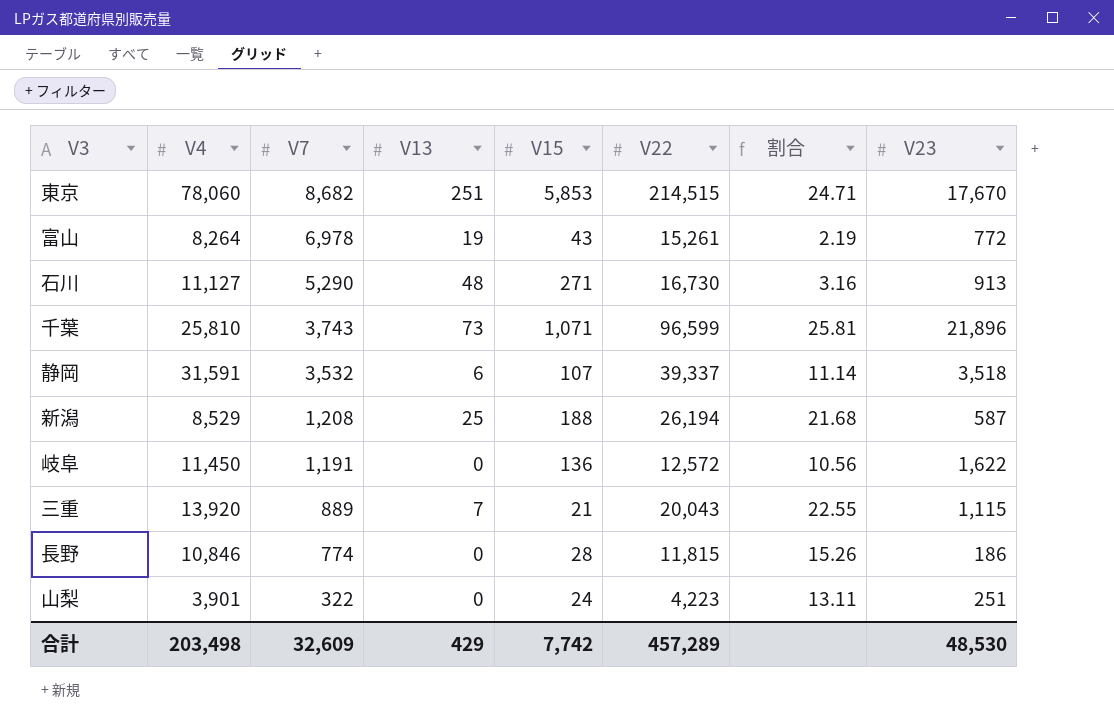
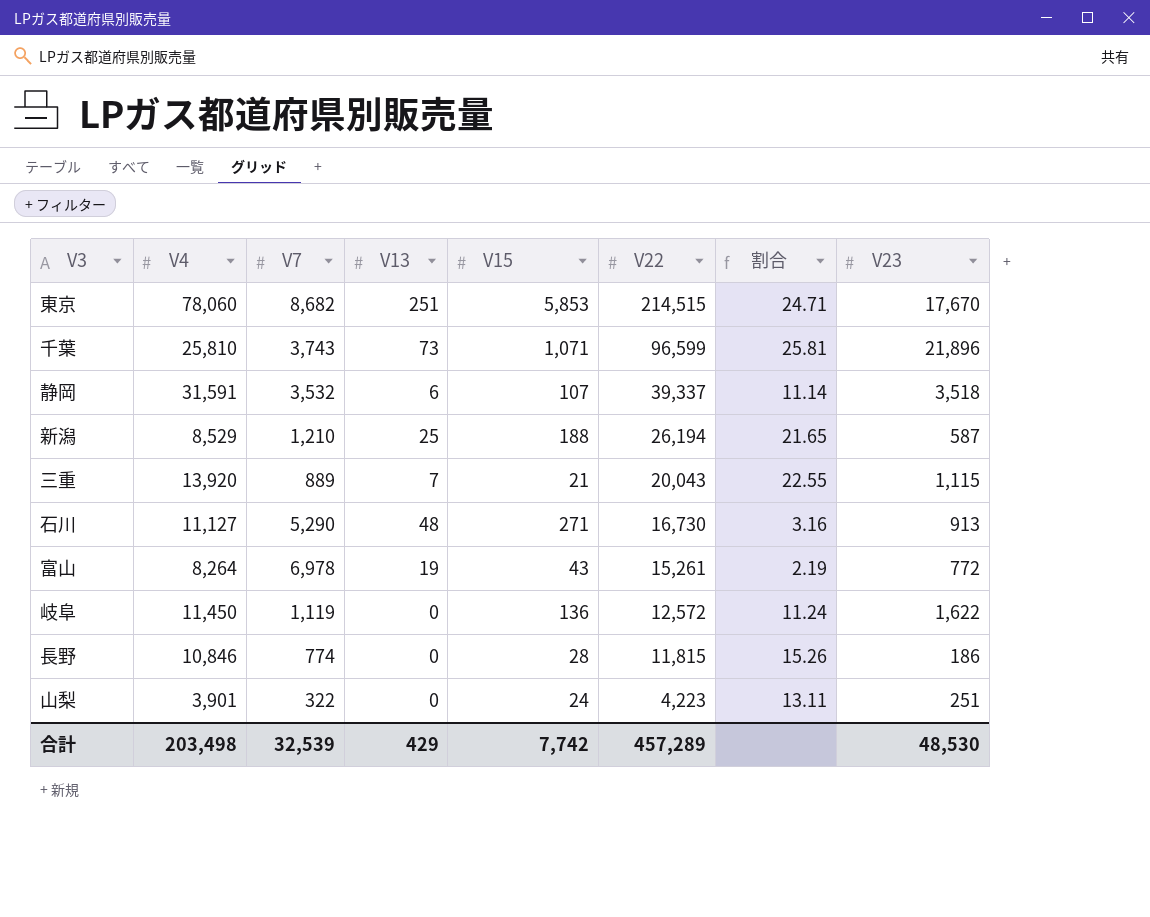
row order: V7 descending -> V22 descending
新潟 | V7: 1,208 -> 1,210
新潟 | 割合: 21.68 -> 21.65
岐阜 | V7: 1,191 -> 1,119
岐阜 | 割合: 10.56 -> 11.24
合計 | V7: 32,609 -> 32,539

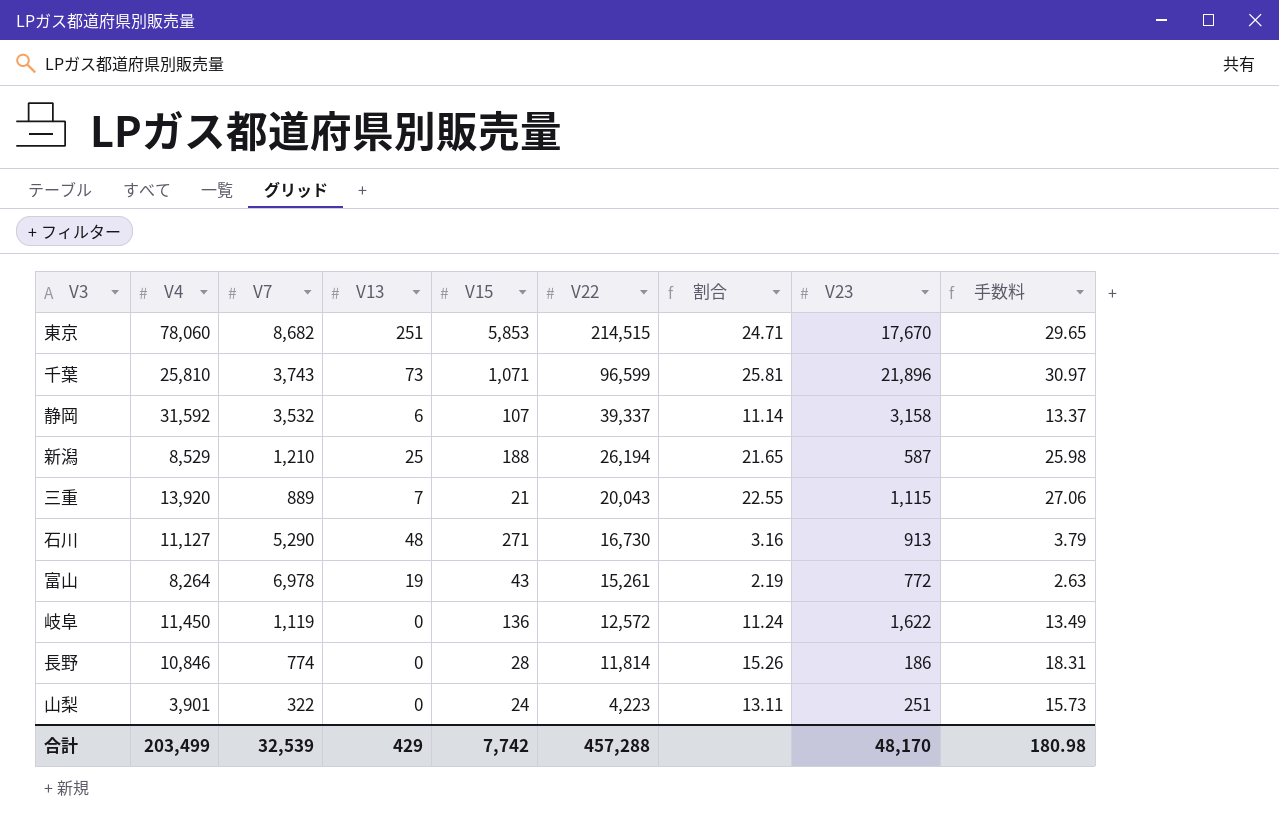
column 手数料 | formula: none -> [割合] * 1.2
静岡 | V4: 31,591 -> 31,592
静岡 | V23: 3,518 -> 3,158
長野 | V22: 11,815 -> 11,814
合計 | V4: 203,498 -> 203,499
合計 | V22: 457,289 -> 457,288
合計 | V23: 48,530 -> 48,170

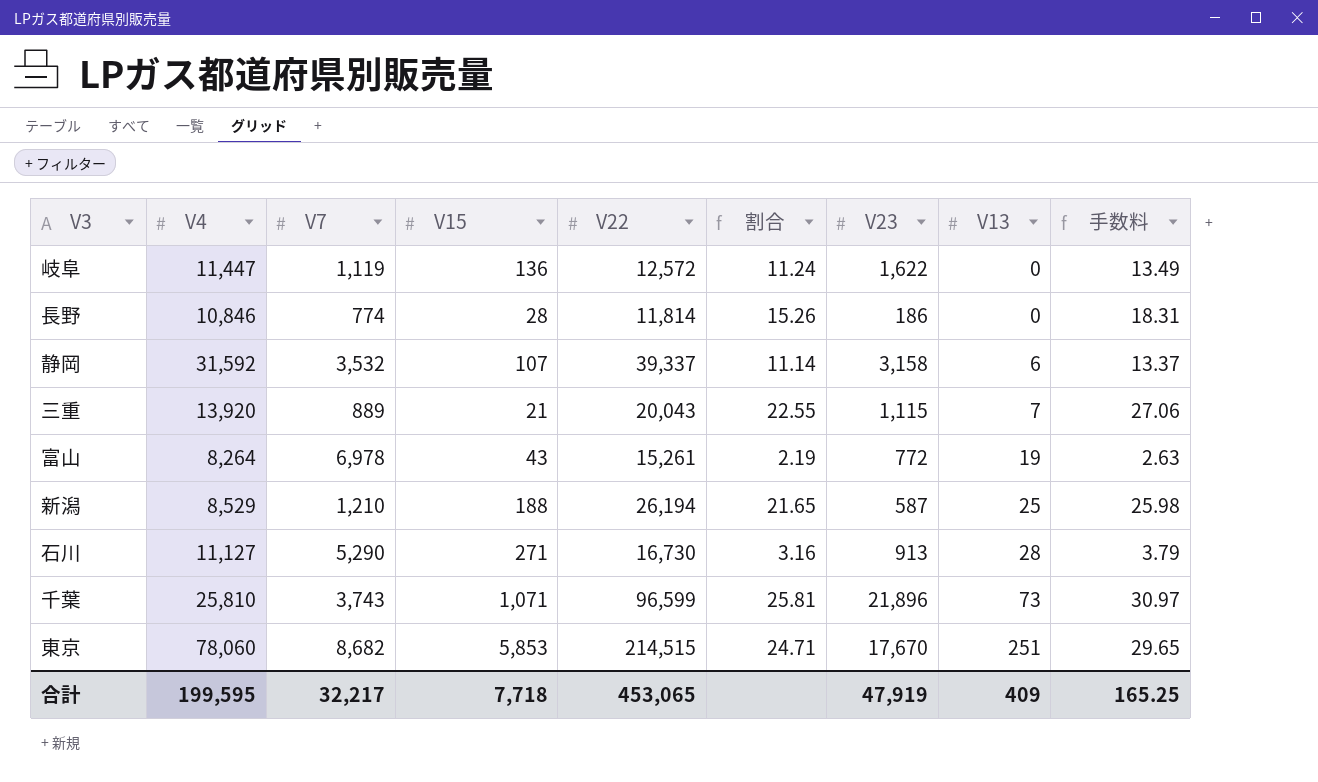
row order: V22 descending -> V13 ascending
column V13 | position: 4 -> 8
row 山梨: 3,901 | 322 | 0 | 24 | 4,223 | 13.11 | 251 | 15.73 -> none
岐阜 | V4: 11,450 -> 11,447
石川 | V13: 48 -> 28
合計 | V4: 203,499 -> 199,595
合計 | V7: 32,539 -> 32,217
合計 | V15: 7,742 -> 7,718
合計 | V22: 457,288 -> 453,065
合計 | V23: 48,170 -> 47,919
合計 | V13: 429 -> 409
合計 | 手数料: 180.98 -> 165.25

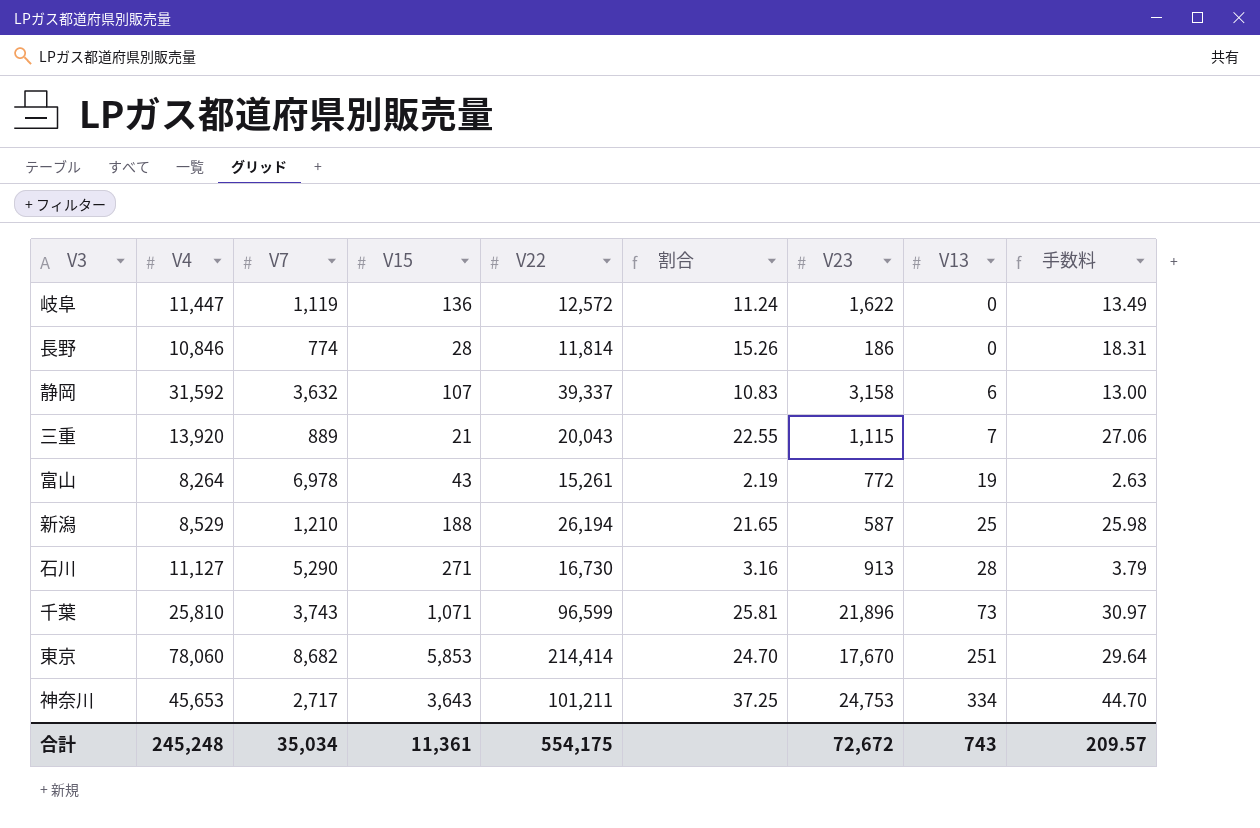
静岡 | V7: 3,532 -> 3,632
静岡 | 割合: 11.14 -> 10.83
静岡 | 手数料: 13.37 -> 13.00
東京 | V22: 214,515 -> 214,414
東京 | 割合: 24.71 -> 24.70
東京 | 手数料: 29.65 -> 29.64
row 神奈川: none -> 45,653 | 2,717 | 3,643 | 101,211 | 37.25 | 24,753 | 334 | 44.70
合計 | V4: 199,595 -> 245,248
合計 | V7: 32,217 -> 35,034
合計 | V15: 7,718 -> 11,361
合計 | V22: 453,065 -> 554,175
合計 | V23: 47,919 -> 72,672
合計 | V13: 409 -> 743
合計 | 手数料: 165.25 -> 209.57

